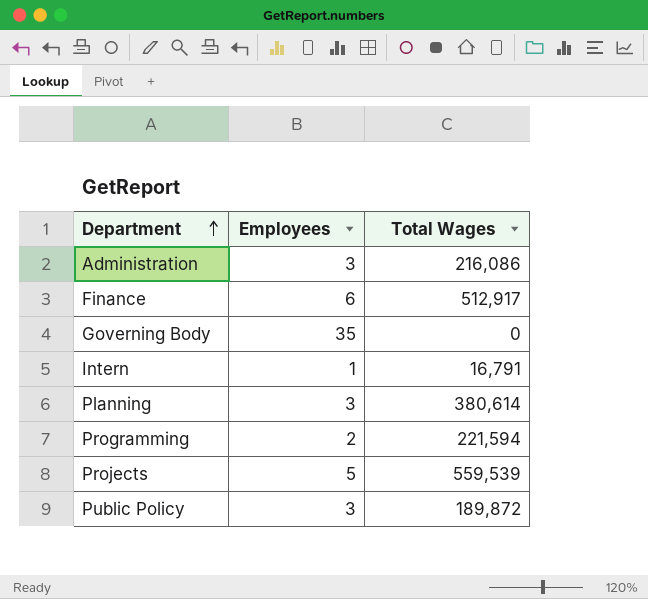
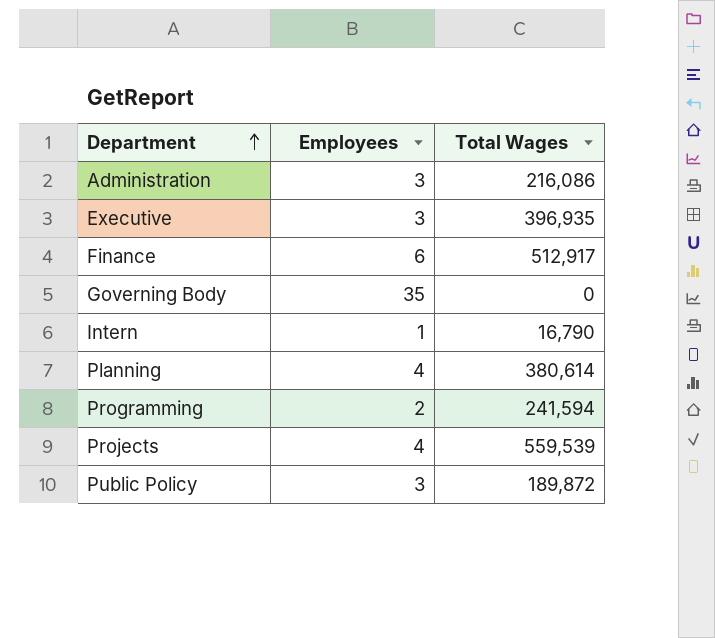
row Executive: none -> 3 | 396,935
Intern | Total Wages: 16,791 -> 16,790
Planning | Employees: 3 -> 4
Programming | Total Wages: 221,594 -> 241,594
Projects | Employees: 5 -> 4

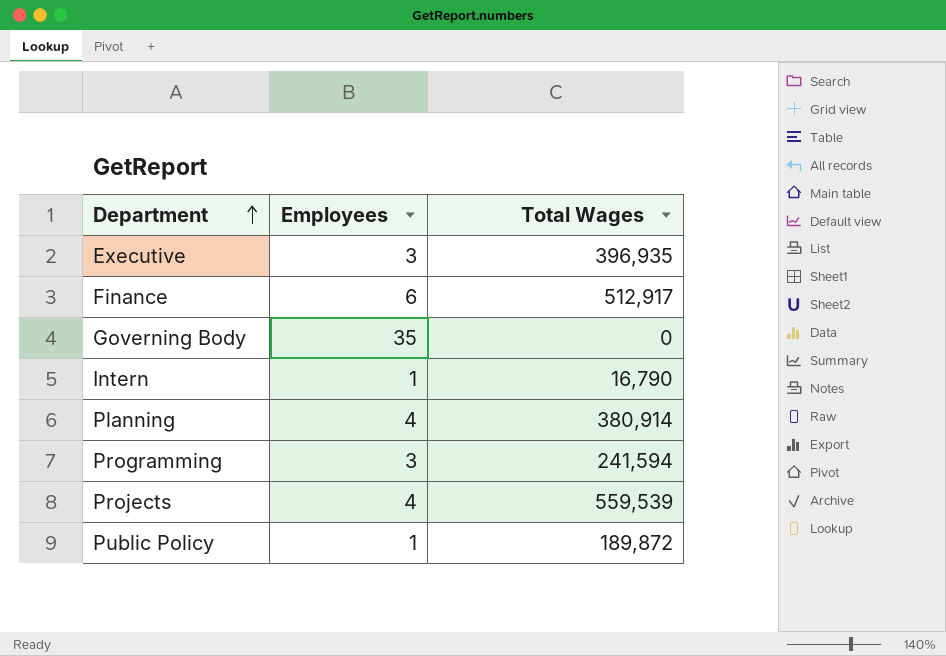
row Administration: 3 | 216,086 -> none
Planning | Total Wages: 380,614 -> 380,914
Programming | Employees: 2 -> 3
Public Policy | Employees: 3 -> 1

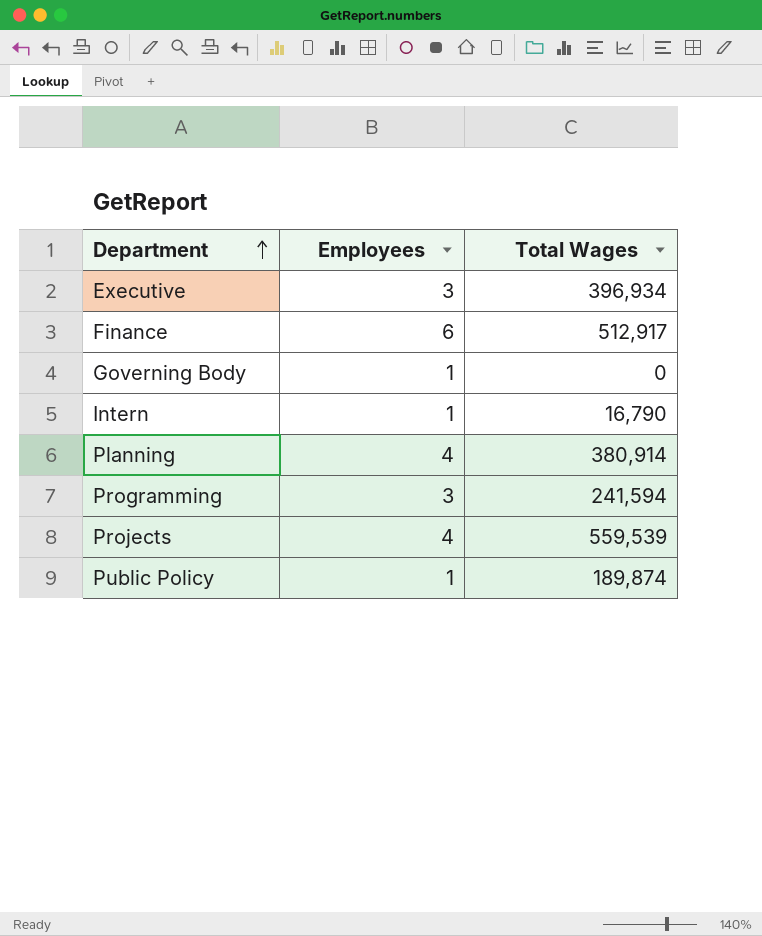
Executive | Total Wages: 396,935 -> 396,934
Governing Body | Employees: 35 -> 1
Public Policy | Total Wages: 189,872 -> 189,874

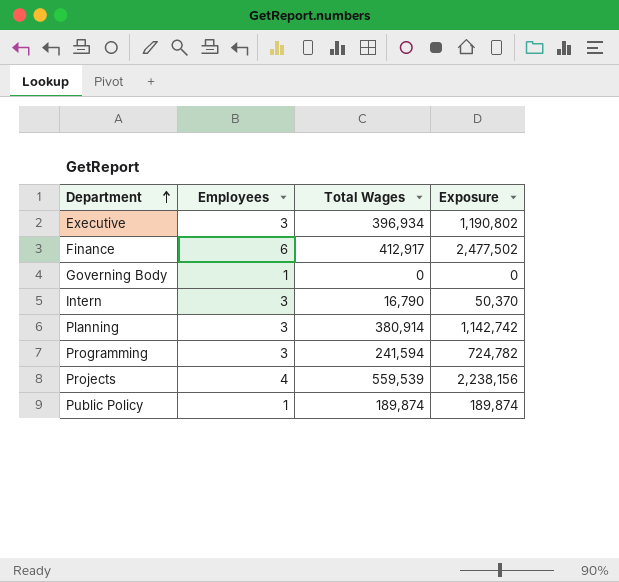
column Exposure | formula: none -> [Employees] * [Total Wages]
Finance | Total Wages: 512,917 -> 412,917
Intern | Employees: 1 -> 3
Planning | Employees: 4 -> 3

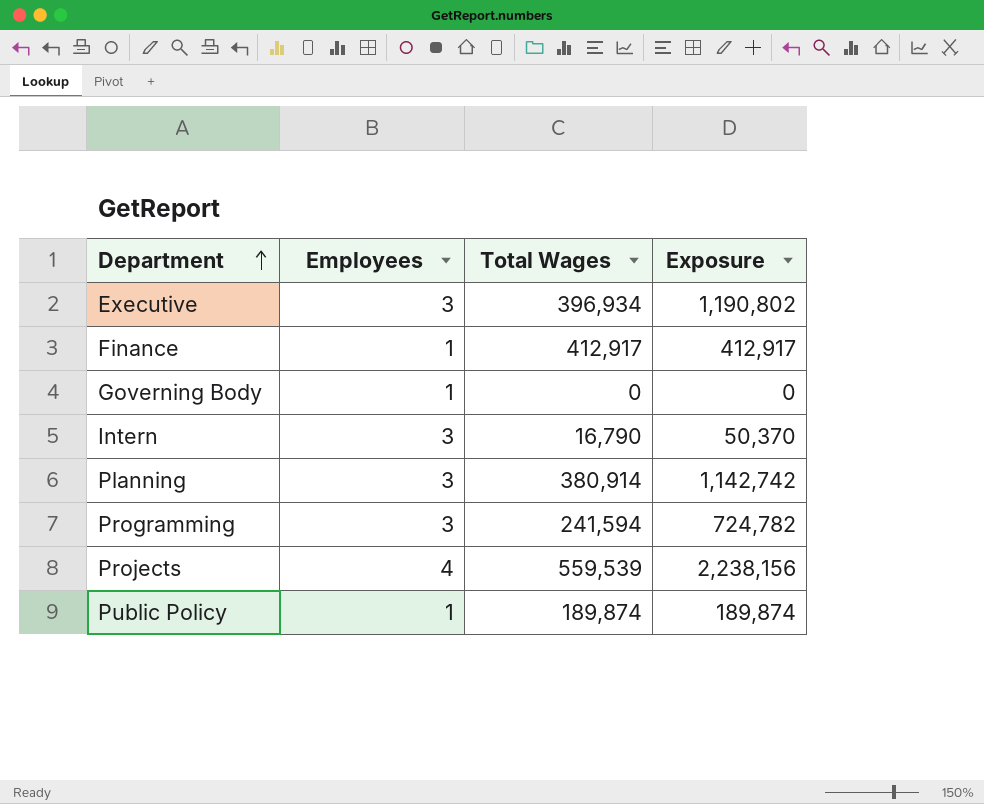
Finance | Employees: 6 -> 1
Finance | Exposure: 2,477,502 -> 412,917

